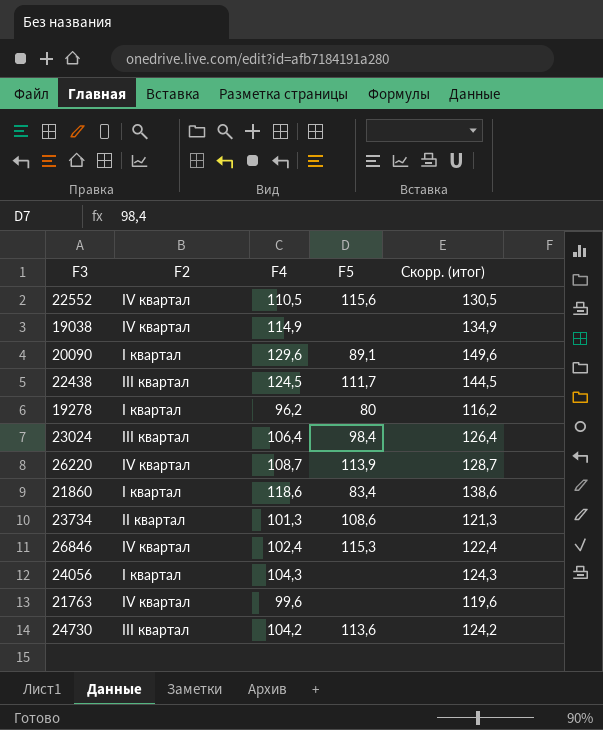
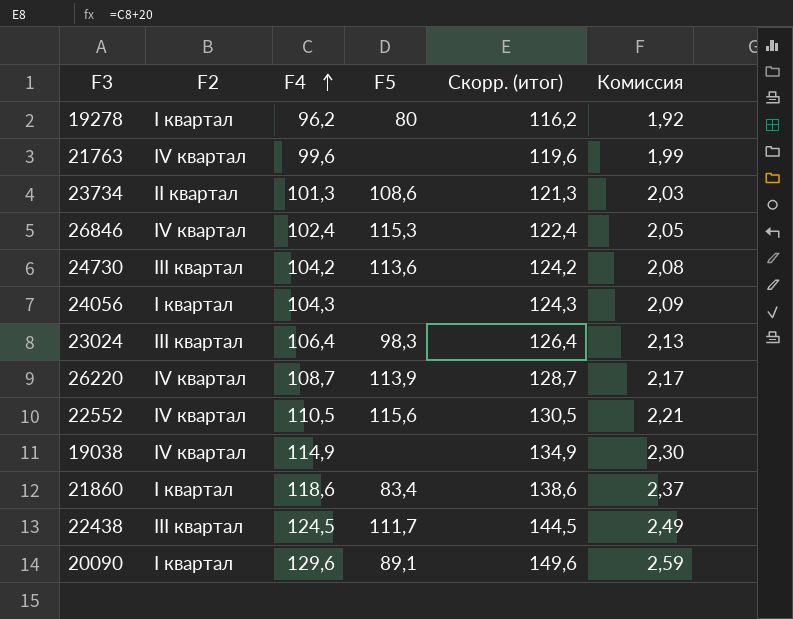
row order: none -> F4 ascending
column Комиссия | formula: none -> [F4] * 0,02
23024 | F5: 98,4 -> 98,3

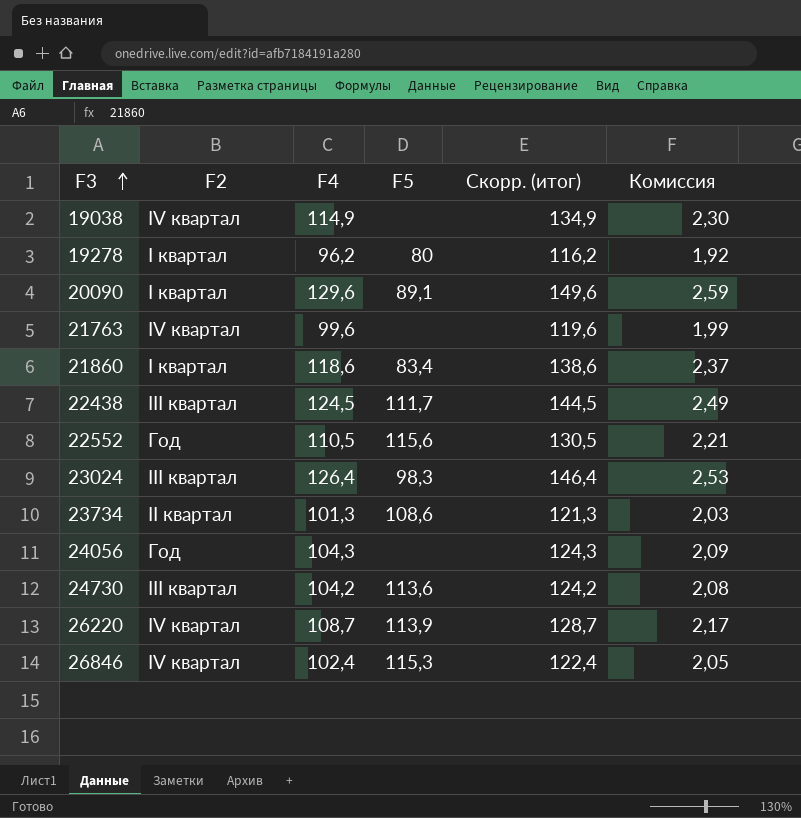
row order: F4 ascending -> F3 ascending
22552 | F2: IV квартал -> Год
23024 | F4: 106,4 -> 126,4
23024 | Скорр. (итог): 126,4 -> 146,4
23024 | Комиссия: 2,13 -> 2,53
24056 | F2: I квартал -> Год

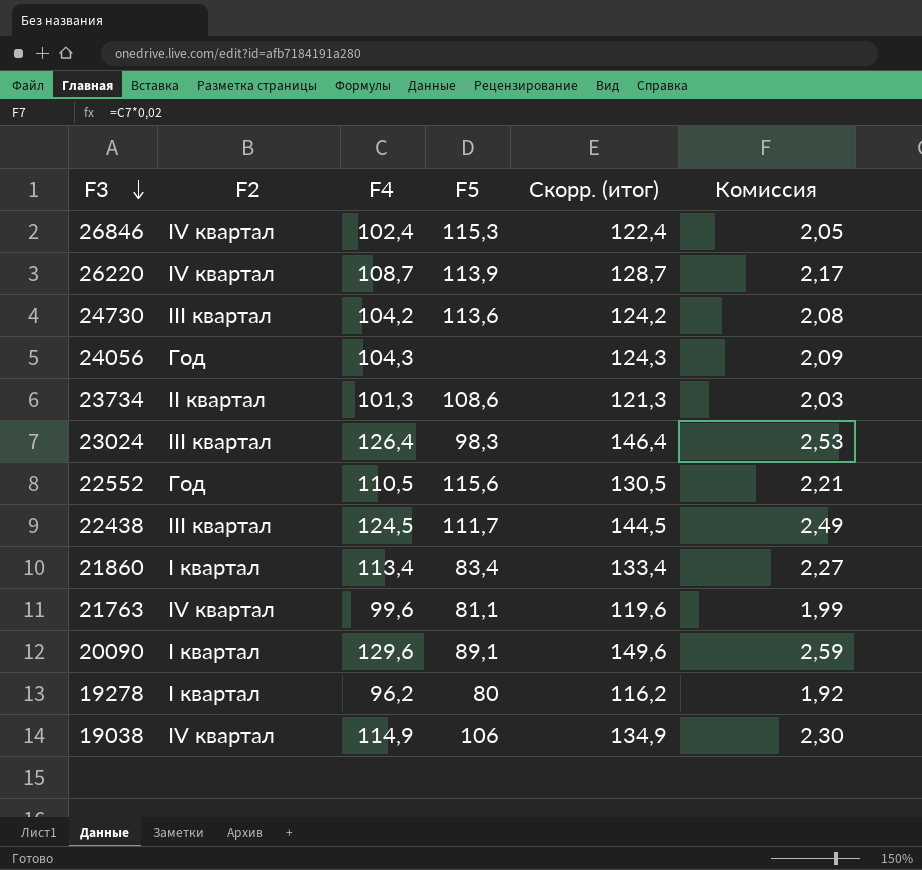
row order: F3 ascending -> F3 descending
21860 | F4: 118,6 -> 113,4
21860 | Скорр. (итог): 138,6 -> 133,4
21860 | Комиссия: 2,37 -> 2,27
21763 | F5: none -> 81,1
19038 | F5: none -> 106

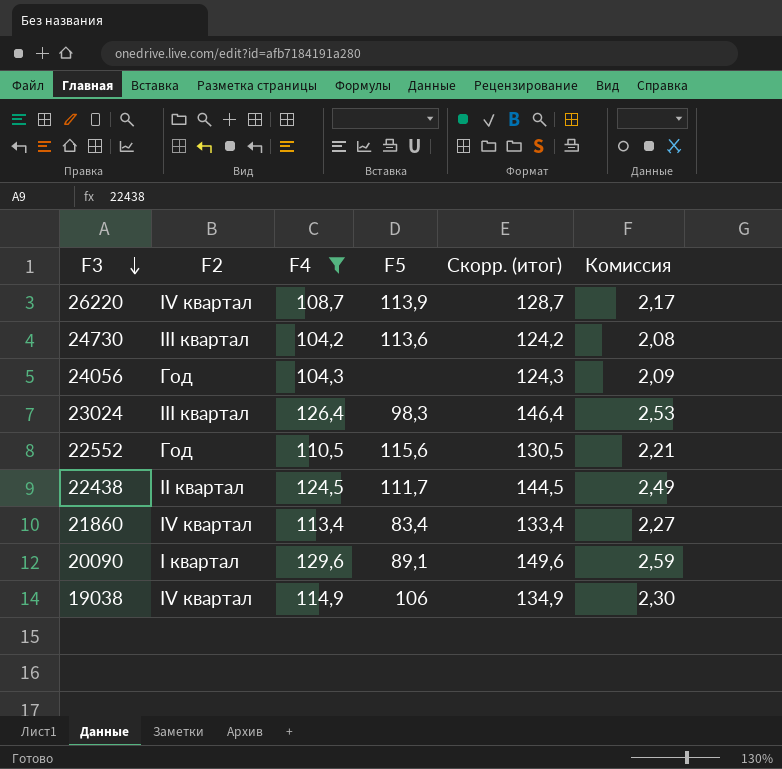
filter: none -> F4 >= 104,2
22438 | F2: III квартал -> II квартал
21860 | F2: I квартал -> IV квартал

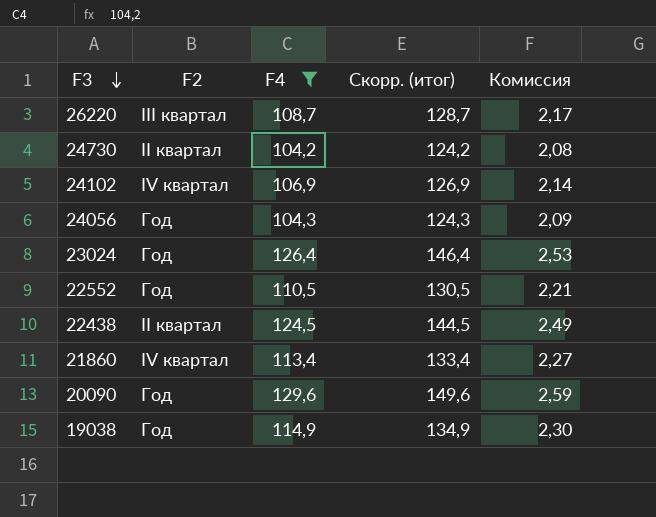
column F5 | position: 4 -> none
26220 | F2: IV квартал -> III квартал
24730 | F2: III квартал -> II квартал
row 24102: none -> IV квартал | 106,9 | 126,9 | 2,14
23024 | F2: III квартал -> Год
20090 | F2: I квартал -> Год
19038 | F2: IV квартал -> Год

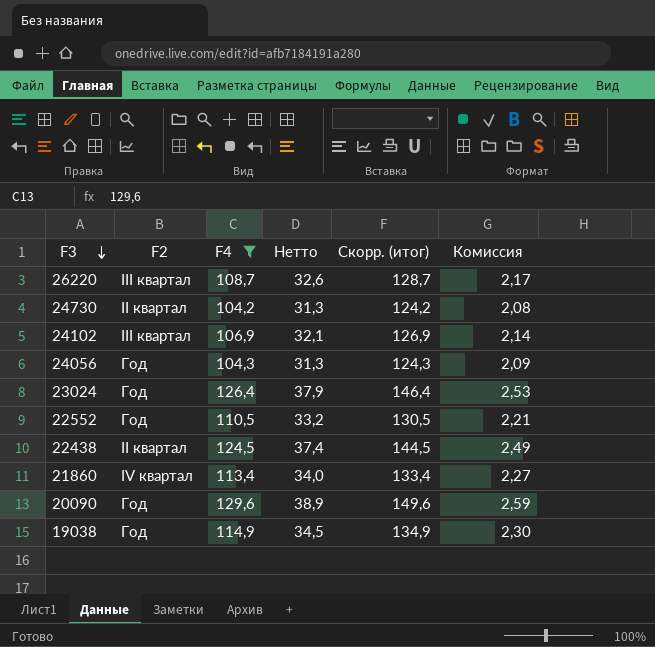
column Нетто | formula: none -> [F4] * 0,3
24102 | F2: IV квартал -> III квартал

